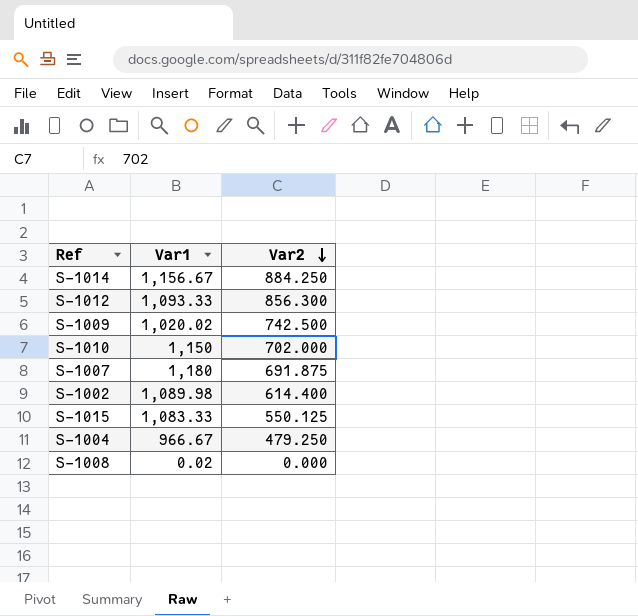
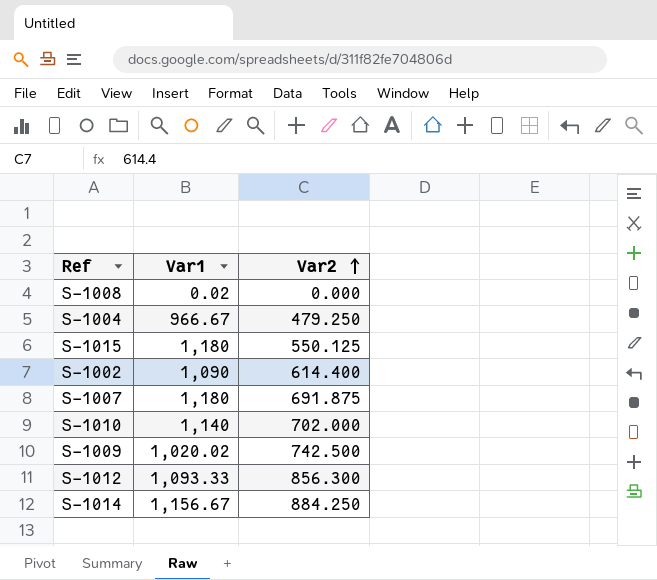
row order: Var2 descending -> Var2 ascending
S-1015 | Var1: 1,083.33 -> 1,180
S-1002 | Var1: 1,089.98 -> 1,090
S-1010 | Var1: 1,150 -> 1,140

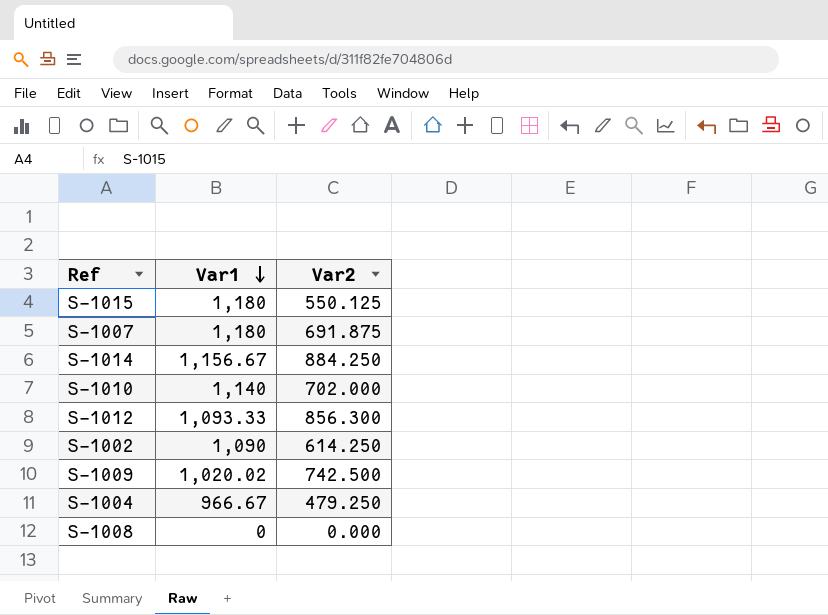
row order: Var2 ascending -> Var1 descending
S-1002 | Var2: 614.400 -> 614.250
S-1008 | Var1: 0.02 -> 0

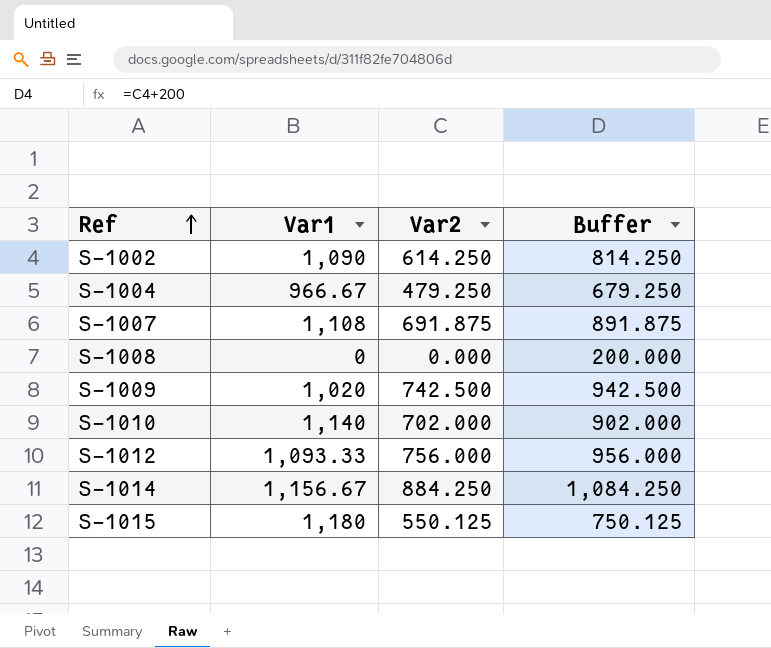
row order: Var1 descending -> Ref ascending
column Buffer | formula: none -> [Var2] + 200
S-1007 | Var1: 1,180 -> 1,108
S-1009 | Var1: 1,020.02 -> 1,020
S-1012 | Var2: 856.300 -> 756.000

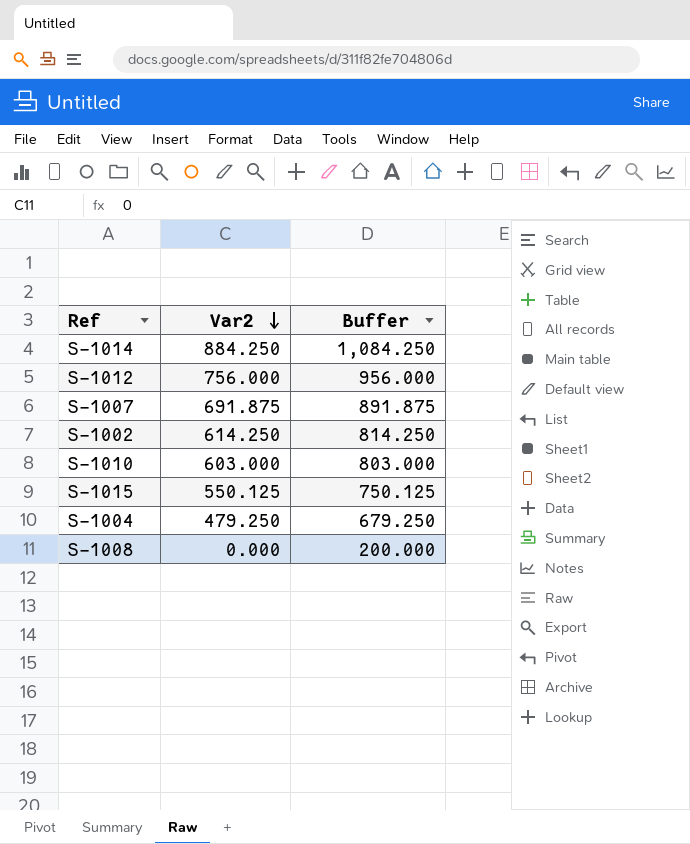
row order: Ref ascending -> Var2 descending
column Var1 | position: 2 -> none
row S-1009: 1,020 | 742.500 | 942.500 -> none
S-1010 | Var2: 702.000 -> 603.000
S-1010 | Buffer: 902.000 -> 803.000

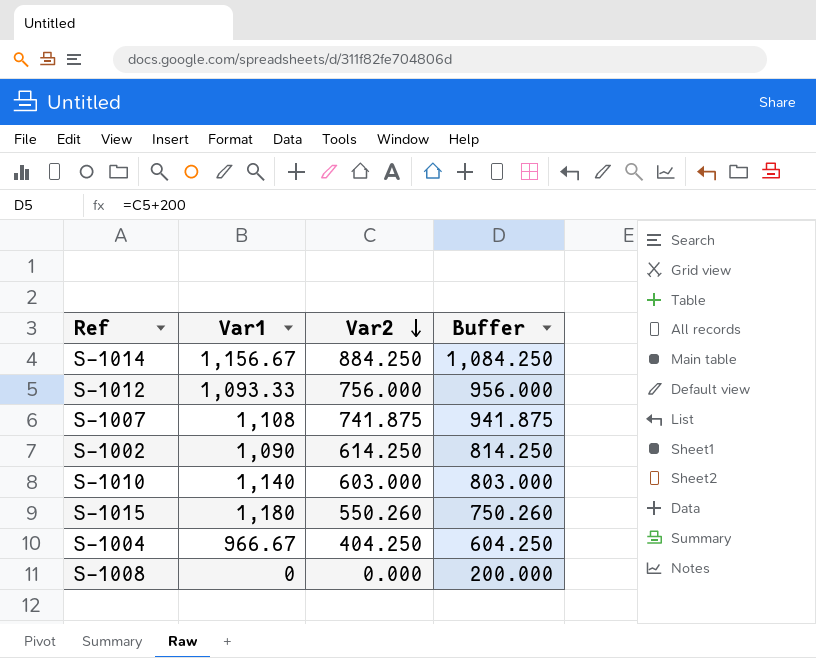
column Var1 | position: none -> 2
S-1007 | Var2: 691.875 -> 741.875
S-1007 | Buffer: 891.875 -> 941.875
S-1015 | Var2: 550.125 -> 550.260
S-1015 | Buffer: 750.125 -> 750.260
S-1004 | Var2: 479.250 -> 404.250
S-1004 | Buffer: 679.250 -> 604.250

